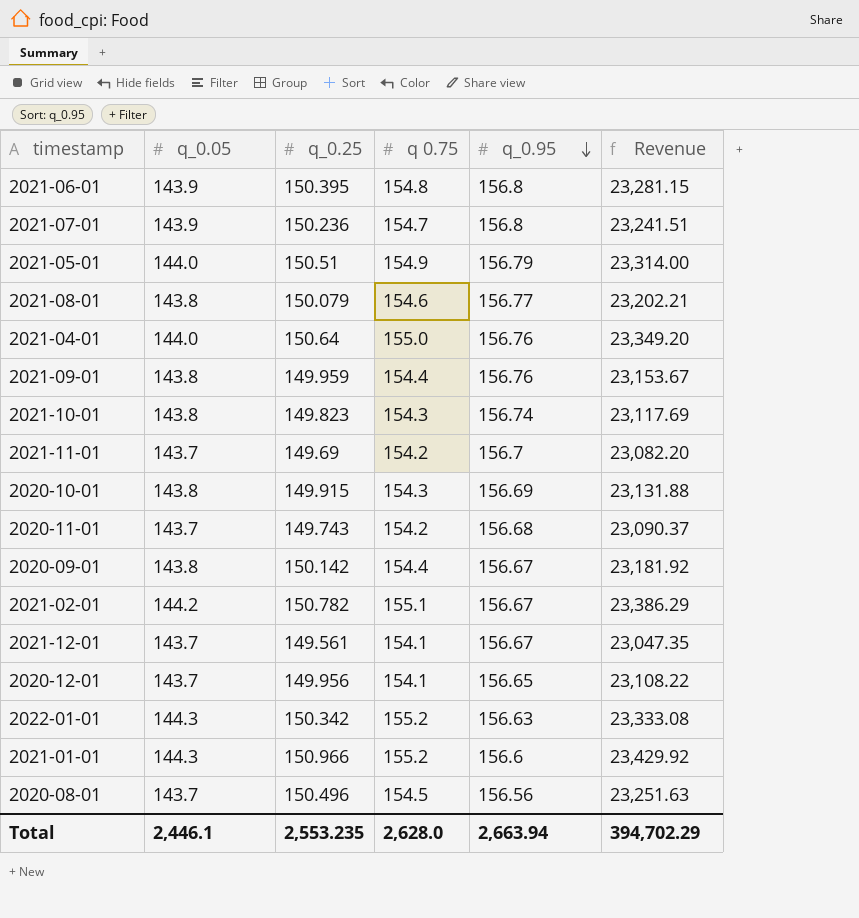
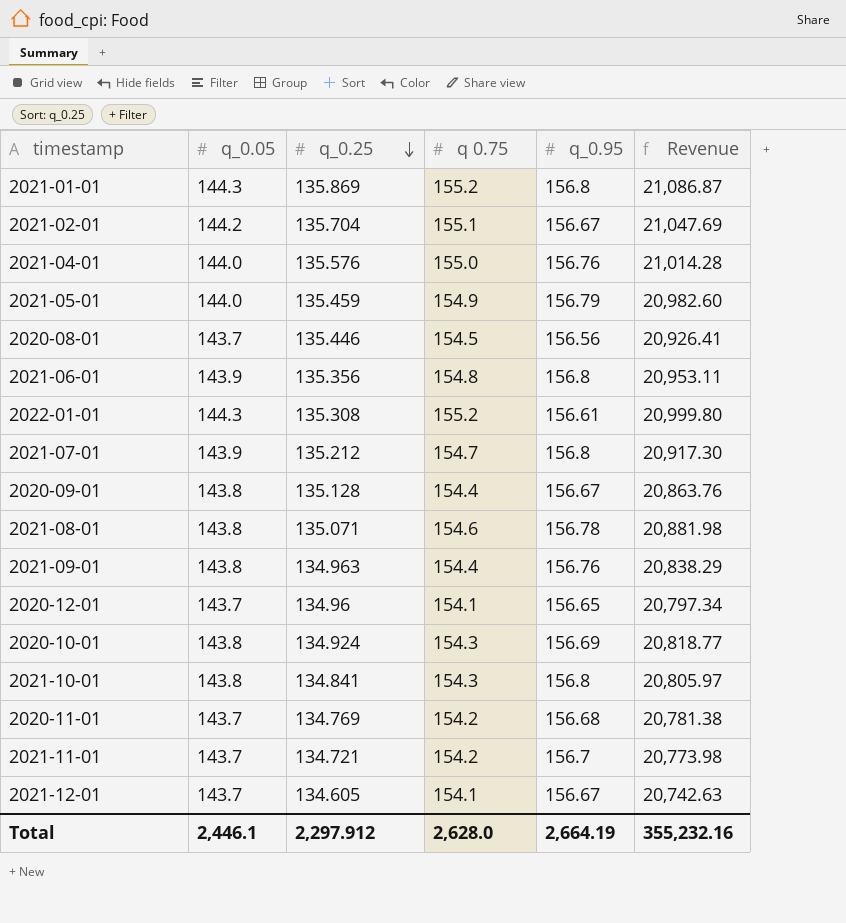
row order: q_0.95 descending -> q_0.25 descending
2021-01-01 | q_0.25: 150.966 -> 135.869
2021-01-01 | q_0.95: 156.6 -> 156.8
2021-01-01 | Revenue: 23,429.92 -> 21,086.87
2021-02-01 | q_0.25: 150.782 -> 135.704
2021-02-01 | Revenue: 23,386.29 -> 21,047.69
2021-04-01 | q_0.25: 150.64 -> 135.576
2021-04-01 | Revenue: 23,349.20 -> 21,014.28
2021-05-01 | q_0.25: 150.51 -> 135.459
2021-05-01 | Revenue: 23,314.00 -> 20,982.60
2020-08-01 | q_0.25: 150.496 -> 135.446
2020-08-01 | Revenue: 23,251.63 -> 20,926.41
2021-06-01 | q_0.25: 150.395 -> 135.356
2021-06-01 | Revenue: 23,281.15 -> 20,953.11
2022-01-01 | q_0.25: 150.342 -> 135.308
2022-01-01 | q_0.95: 156.63 -> 156.61
2022-01-01 | Revenue: 23,333.08 -> 20,999.80
2021-07-01 | q_0.25: 150.236 -> 135.212
2021-07-01 | Revenue: 23,241.51 -> 20,917.30
2020-09-01 | q_0.25: 150.142 -> 135.128
2020-09-01 | Revenue: 23,181.92 -> 20,863.76
2021-08-01 | q_0.25: 150.079 -> 135.071
2021-08-01 | q_0.95: 156.77 -> 156.78
2021-08-01 | Revenue: 23,202.21 -> 20,881.98
2021-09-01 | q_0.25: 149.959 -> 134.963
2021-09-01 | Revenue: 23,153.67 -> 20,838.29
2020-12-01 | q_0.25: 149.956 -> 134.96
2020-12-01 | Revenue: 23,108.22 -> 20,797.34
2020-10-01 | q_0.25: 149.915 -> 134.924
2020-10-01 | Revenue: 23,131.88 -> 20,818.77
2021-10-01 | q_0.25: 149.823 -> 134.841
2021-10-01 | q_0.95: 156.74 -> 156.8
2021-10-01 | Revenue: 23,117.69 -> 20,805.97
2020-11-01 | q_0.25: 149.743 -> 134.769
2020-11-01 | Revenue: 23,090.37 -> 20,781.38
2021-11-01 | q_0.25: 149.69 -> 134.721
2021-11-01 | Revenue: 23,082.20 -> 20,773.98
2021-12-01 | q_0.25: 149.561 -> 134.605
2021-12-01 | Revenue: 23,047.35 -> 20,742.63
Total | q_0.25: 2,553.235 -> 2,297.912
Total | q_0.95: 2,663.94 -> 2,664.19
Total | Revenue: 394,702.29 -> 355,232.16

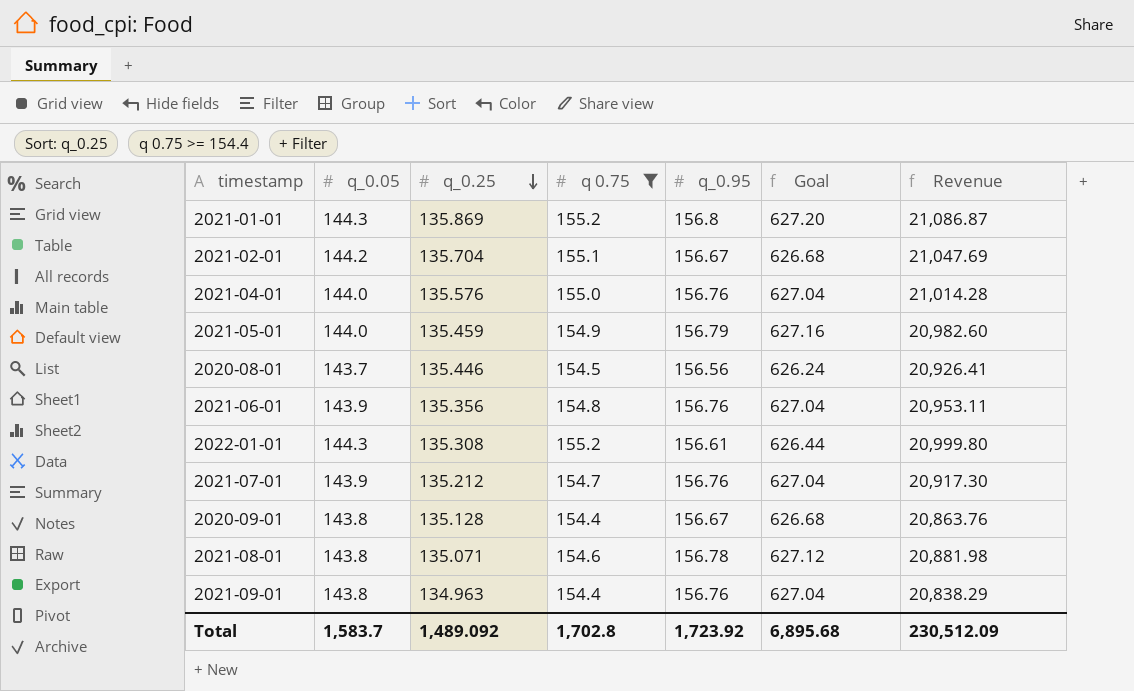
filter: none -> q 0.75 >= 154.4
column Goal | formula: none -> [q_0.95] * 4
2021-06-01 | q_0.95: 156.8 -> 156.76
2021-07-01 | q_0.95: 156.8 -> 156.76
Total | q_0.05: 2,446.1 -> 1,583.7
Total | q_0.25: 2,297.912 -> 1,489.092
Total | q 0.75: 2,628.0 -> 1,702.8
Total | q_0.95: 2,664.19 -> 1,723.92
Total | Revenue: 355,232.16 -> 230,512.09

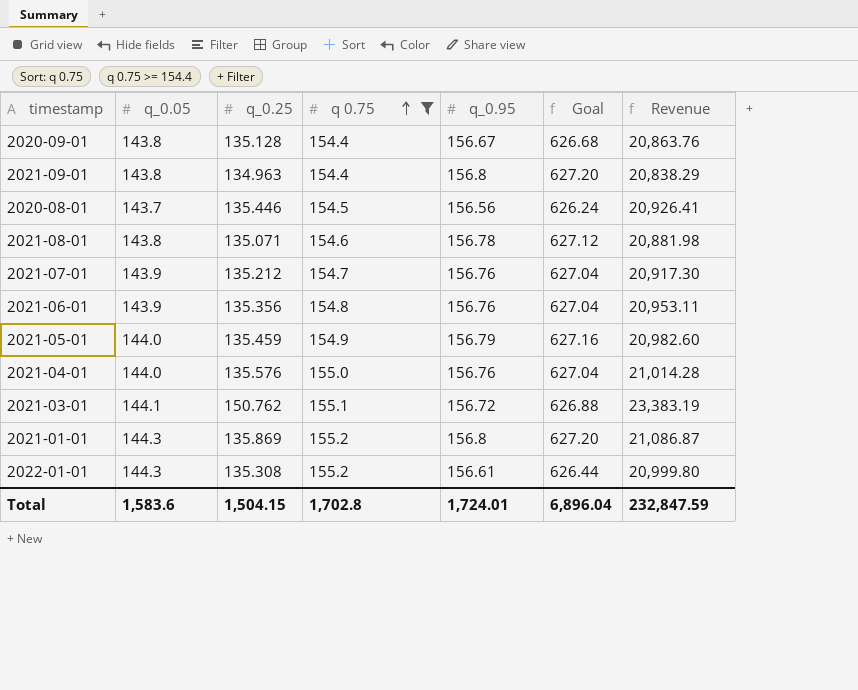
row order: q_0.25 descending -> q 0.75 ascending
row 2021-02-01: 144.2 | 135.704 | 155.1 | 156.67 | 626.68 | 21,047.69 -> none
2021-09-01 | q_0.95: 156.76 -> 156.8
2021-09-01 | Goal: 627.04 -> 627.20
row 2021-03-01: none -> 144.1 | 150.762 | 155.1 | 156.72 | 626.88 | 23,383.19
Total | q_0.05: 1,583.7 -> 1,583.6
Total | q_0.25: 1,489.092 -> 1,504.15
Total | q_0.95: 1,723.92 -> 1,724.01
Total | Goal: 6,895.68 -> 6,896.04
Total | Revenue: 230,512.09 -> 232,847.59

